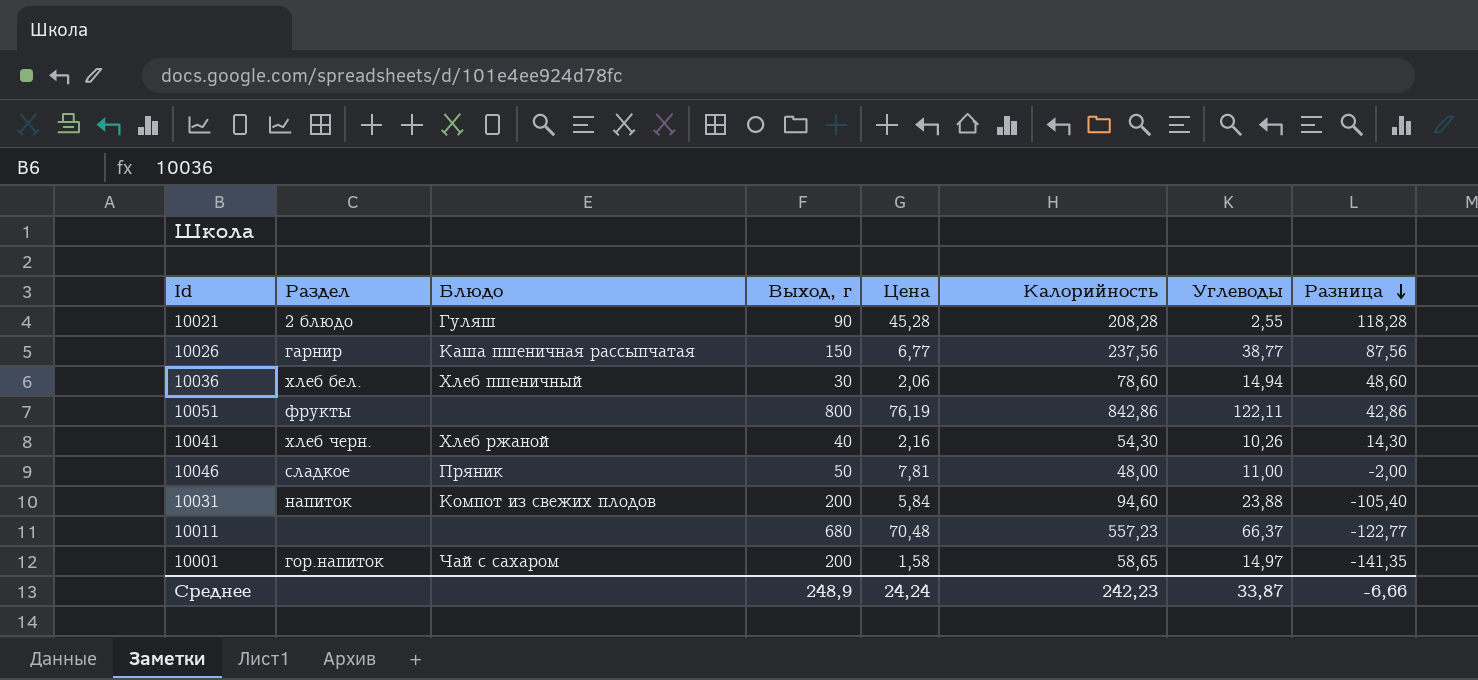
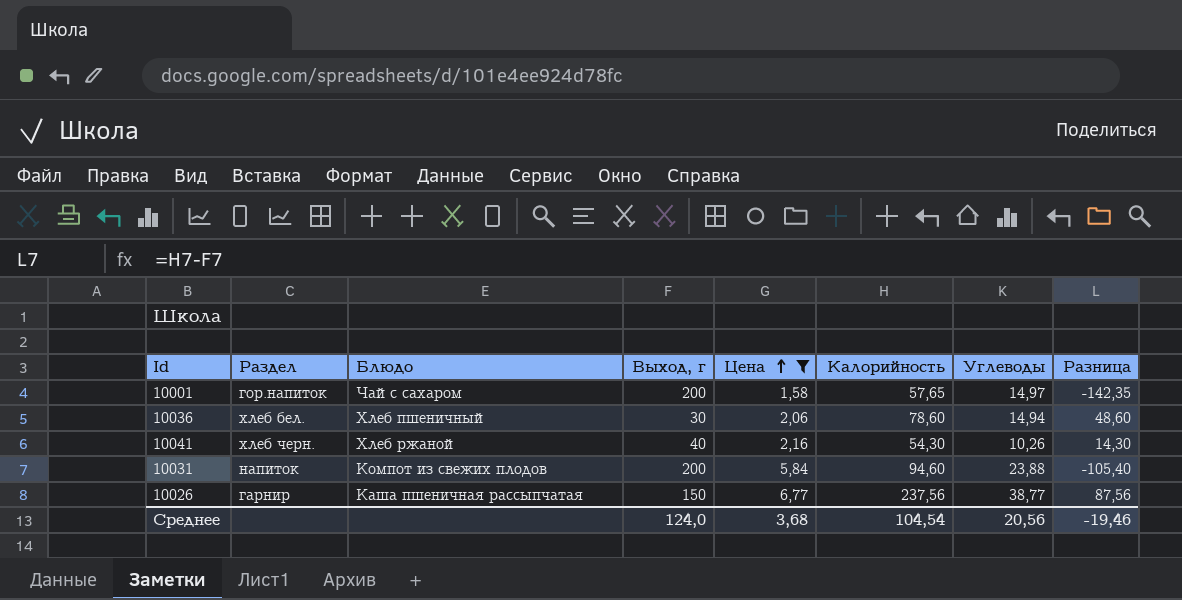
filter: none -> Цена <= 6,77
row order: Разница descending -> Цена ascending
10001 | Калорийность: 58,65 -> 57,65
10001 | Разница: -141,35 -> -142,35
Среднее | Выход, г: 248,9 -> 124,0
Среднее | Цена: 24,24 -> 3,68
Среднее | Калорийность: 242,23 -> 104,54
Среднее | Углеводы: 33,87 -> 20,56
Среднее | Разница: -6,66 -> -19,46

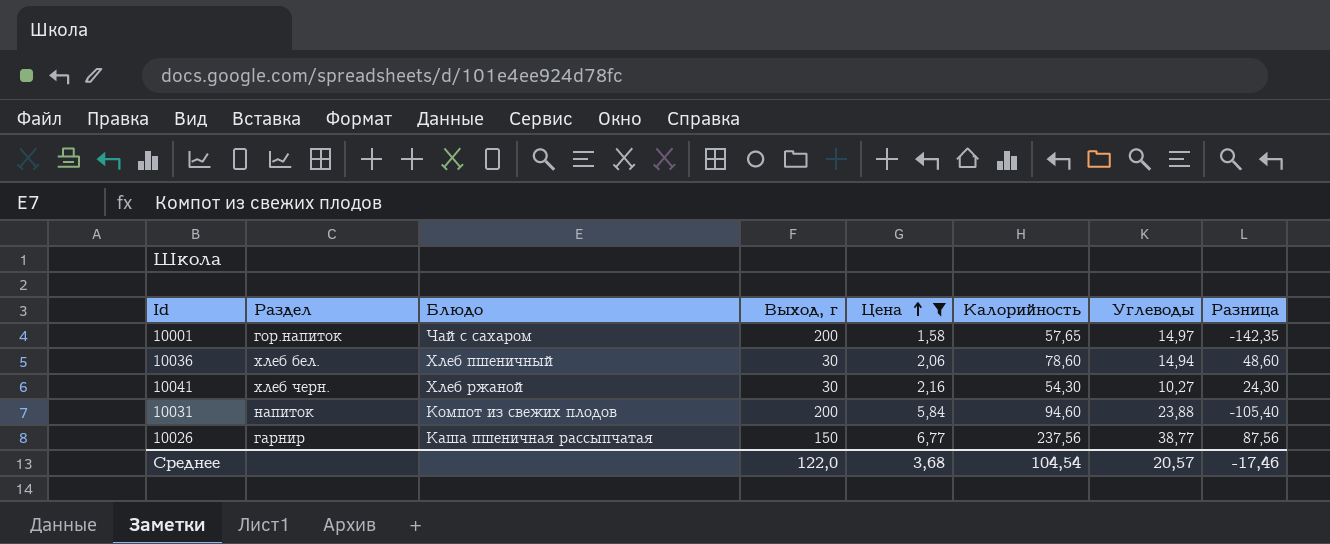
10041 | Выход, г: 40 -> 30
10041 | Углеводы: 10,26 -> 10,27
10041 | Разница: 14,30 -> 24,30
Среднее | Выход, г: 124,0 -> 122,0
Среднее | Углеводы: 20,56 -> 20,57
Среднее | Разница: -19,46 -> -17,46

